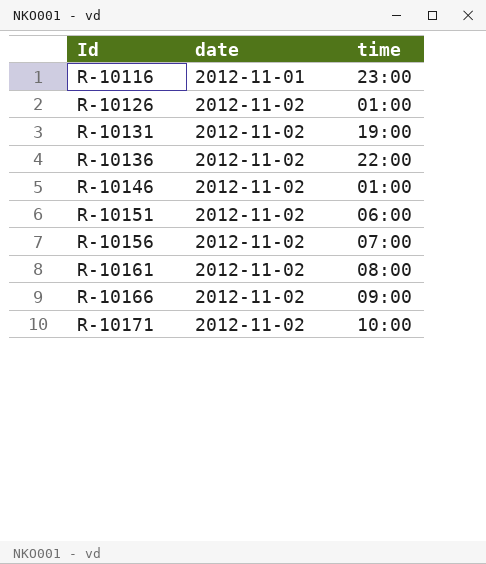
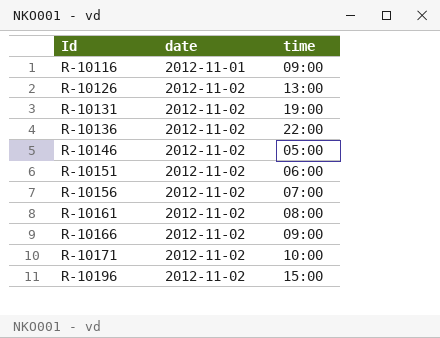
R-10116 | time: 23:00 -> 09:00
R-10126 | time: 01:00 -> 13:00
R-10146 | time: 01:00 -> 05:00
row R-10196: none -> 2012-11-02 | 15:00

